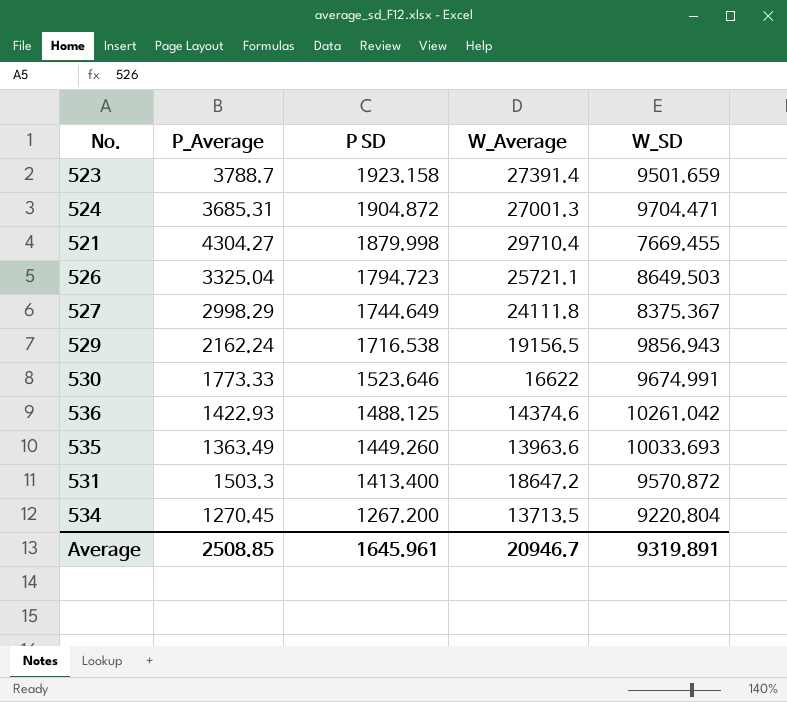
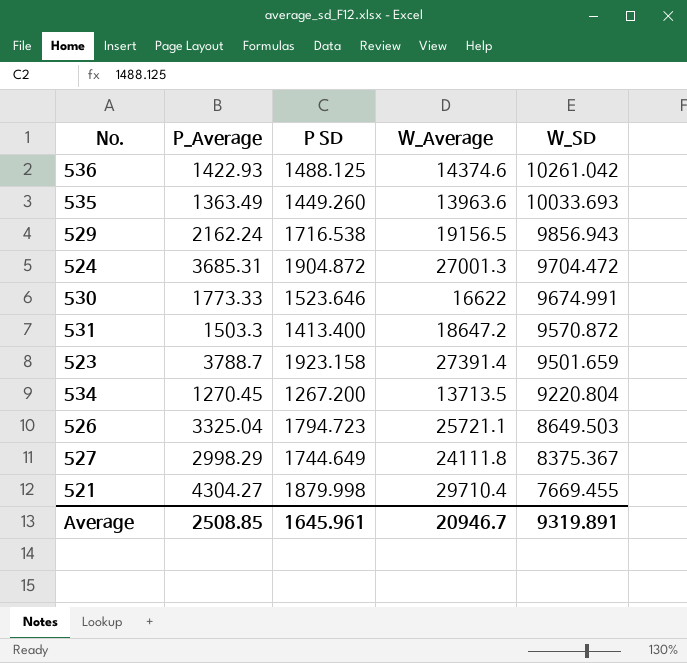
row order: P SD descending -> W_SD descending
524 | W_SD: 9704.471 -> 9704.472

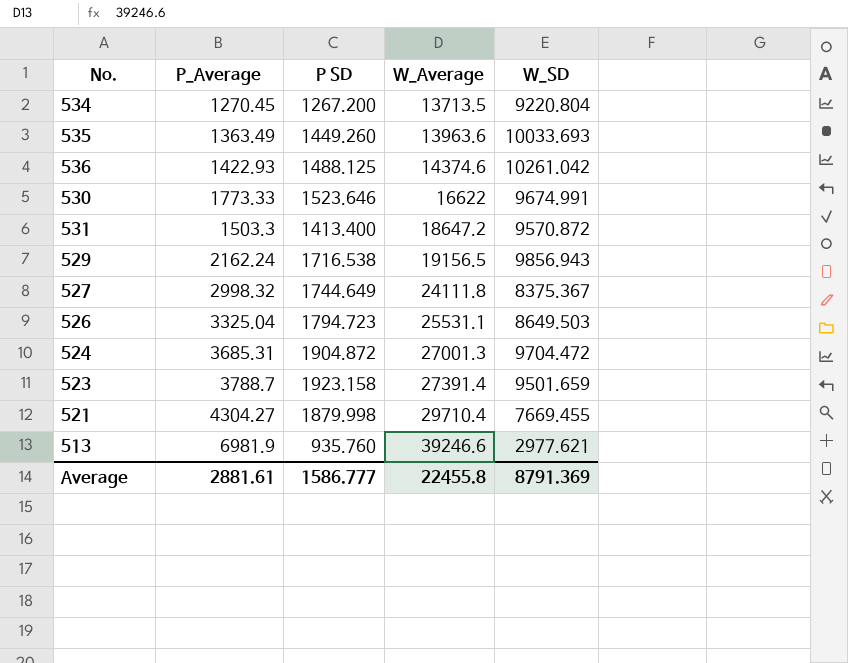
row order: W_SD descending -> W_Average ascending
527 | P_Average: 2998.29 -> 2998.32
526 | W_Average: 25721.1 -> 25531.1
row 513: none -> 6981.9 | 935.760 | 39246.6 | 2977.621
Average | P_Average: 2508.85 -> 2881.61
Average | P SD: 1645.961 -> 1586.777
Average | W_Average: 20946.7 -> 22455.8
Average | W_SD: 9319.891 -> 8791.369

